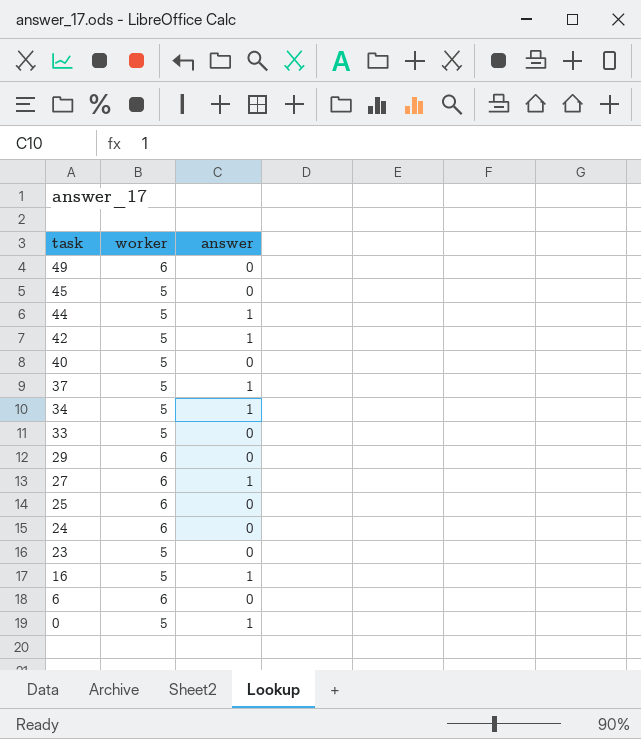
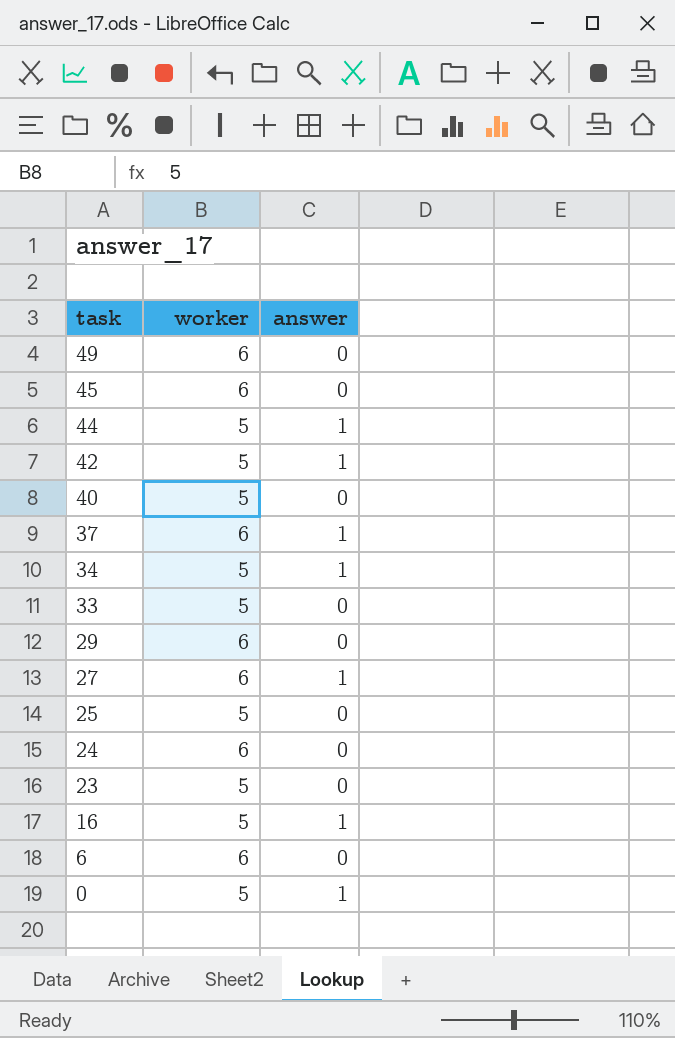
45 | worker: 5 -> 6
37 | worker: 5 -> 6
25 | worker: 6 -> 5

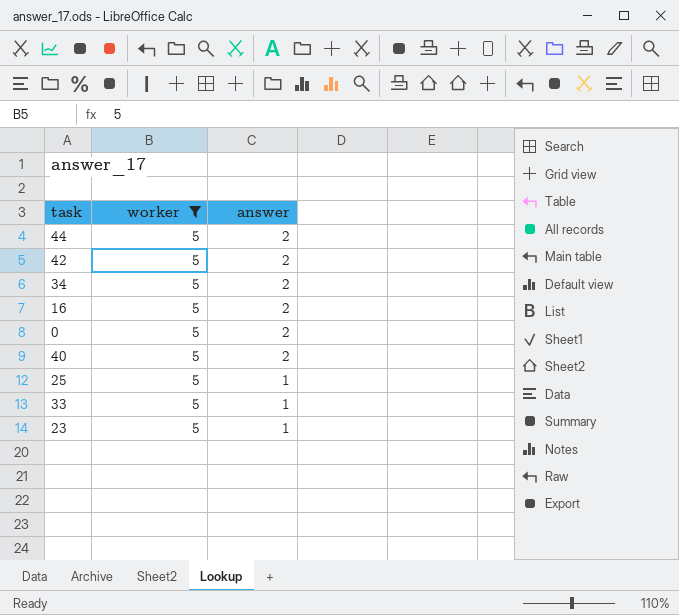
filter: none -> worker = 5
row order: task descending -> answer descending
44 | answer: 1 -> 2
42 | answer: 1 -> 2
34 | answer: 1 -> 2
16 | answer: 1 -> 2
0 | answer: 1 -> 2
40 | answer: 0 -> 2
25 | answer: 0 -> 1
33 | answer: 0 -> 1
23 | answer: 0 -> 1

